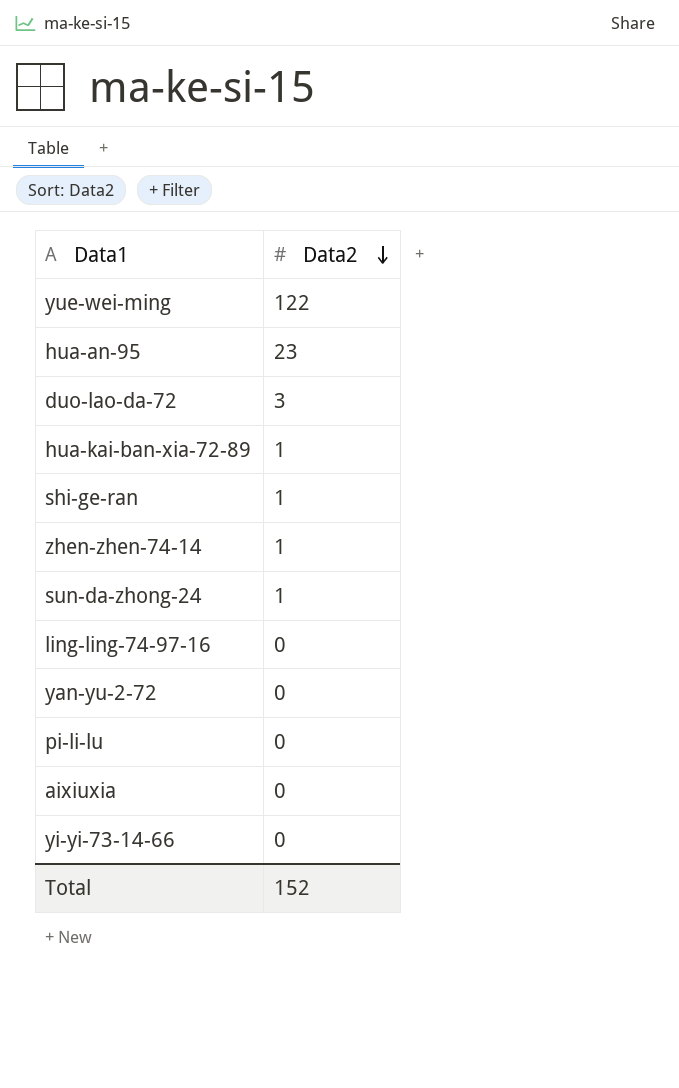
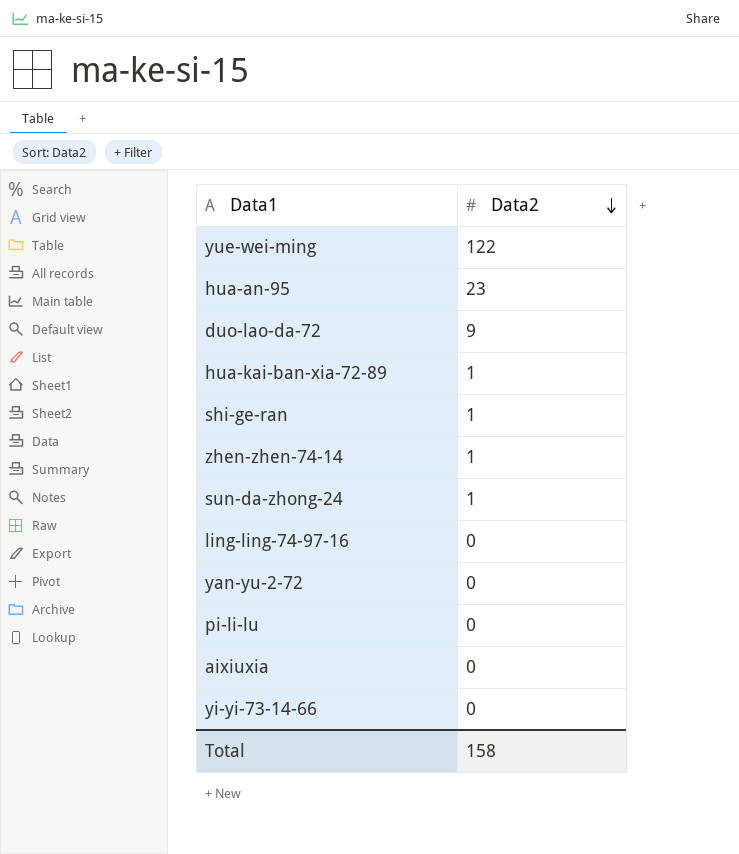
duo-lao-da-72 | Data2: 3 -> 9
Total | Data2: 152 -> 158

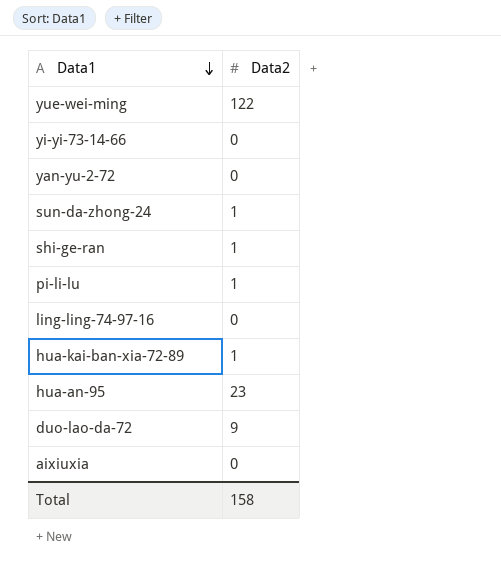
row order: Data2 descending -> Data1 descending
row zhen-zhen-74-14: 1 -> none
pi-li-lu | Data2: 0 -> 1

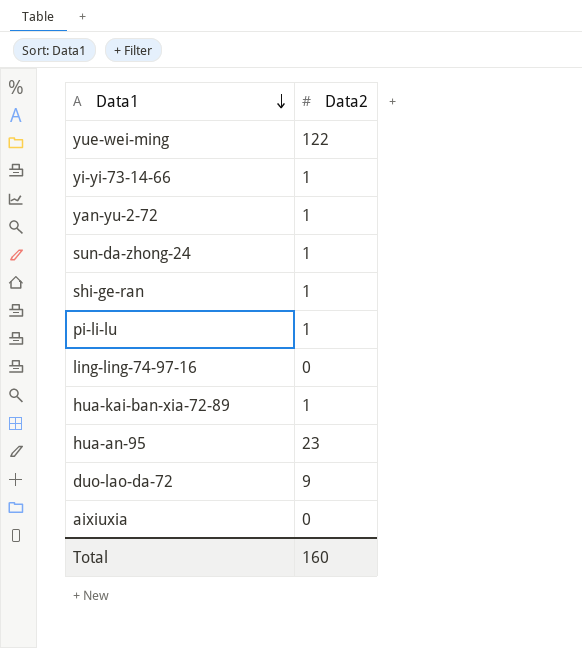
yi-yi-73-14-66 | Data2: 0 -> 1
yan-yu-2-72 | Data2: 0 -> 1
Total | Data2: 158 -> 160

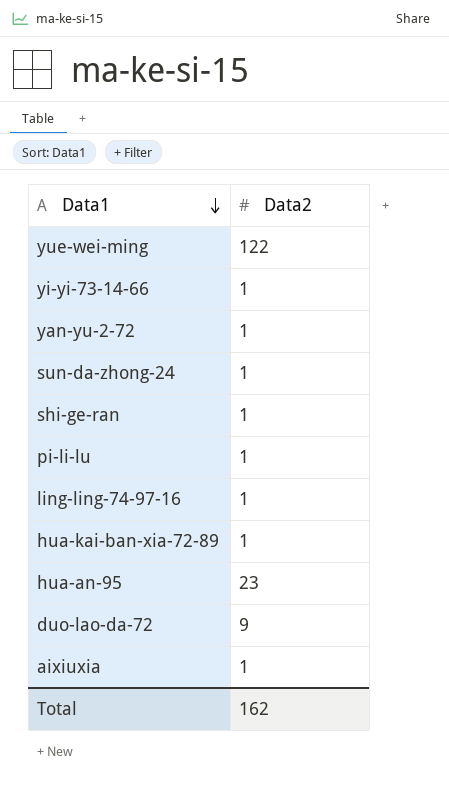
ling-ling-74-97-16 | Data2: 0 -> 1
aixiuxia | Data2: 0 -> 1
Total | Data2: 160 -> 162

